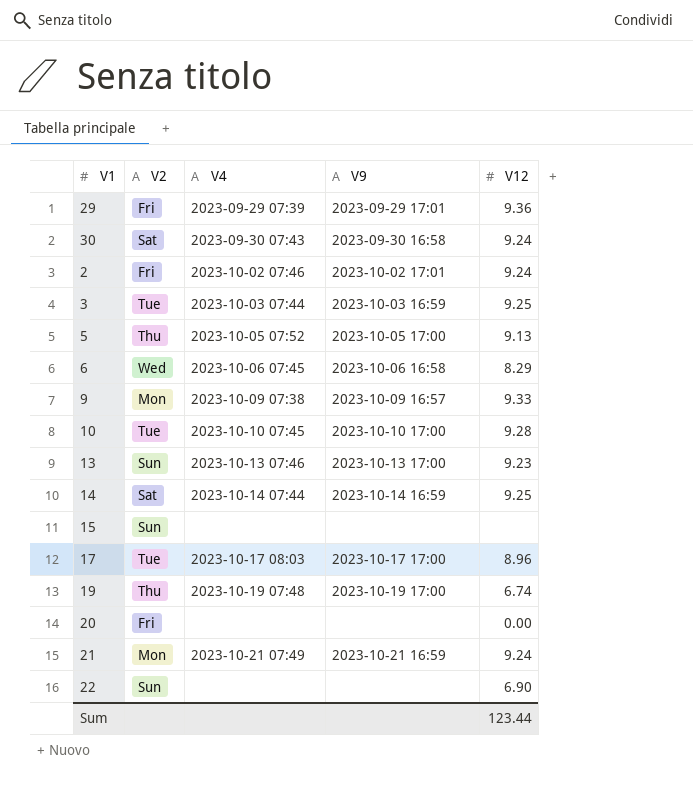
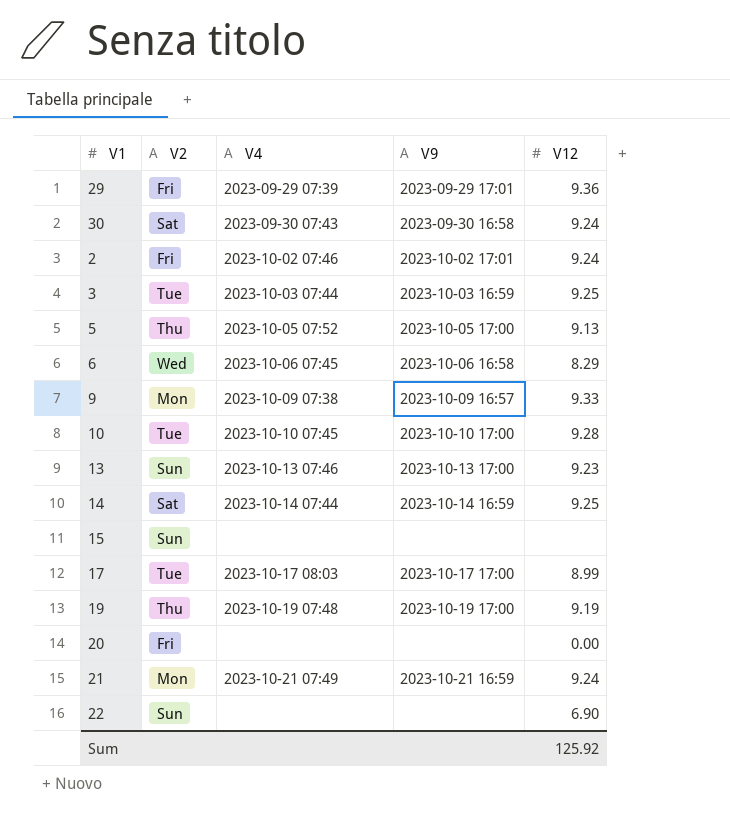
17 | V12: 8.96 -> 8.99
19 | V12: 6.74 -> 9.19
Sum | V12: 123.44 -> 125.92

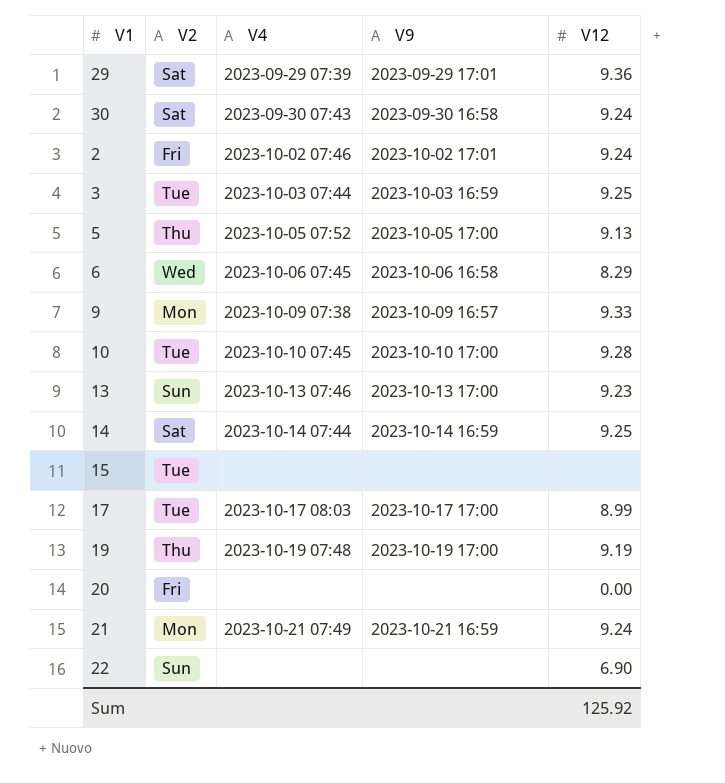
29 | V2: Fri -> Sat
15 | V2: Sun -> Tue

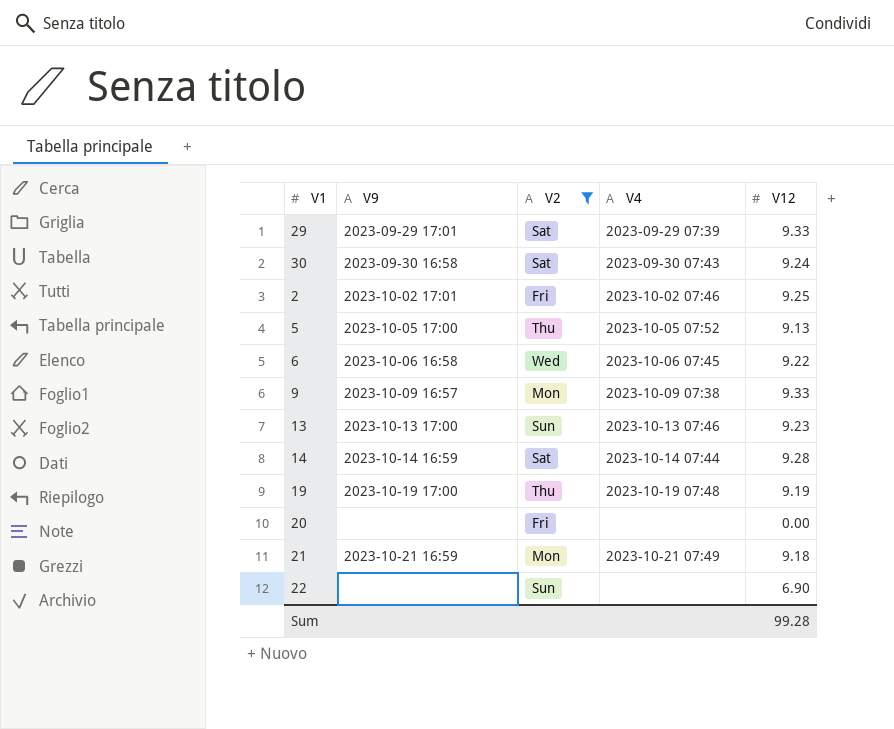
filter: none -> V2 != Tue
column V9 | position: 4 -> 2
29 | V12: 9.36 -> 9.33
2 | V12: 9.24 -> 9.25
6 | V12: 8.29 -> 9.22
14 | V12: 9.25 -> 9.28
21 | V12: 9.24 -> 9.18
Sum | V12: 125.92 -> 99.28

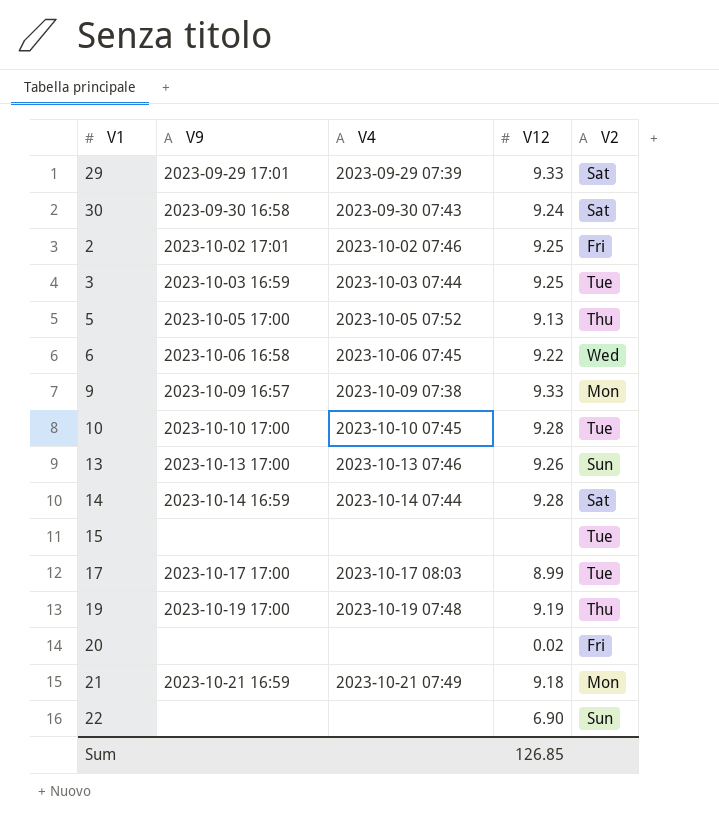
filter: V2 != Tue -> none
column V2 | position: 3 -> 5
13 | V12: 9.23 -> 9.26
20 | V12: 0.00 -> 0.02
Sum | V12: 99.28 -> 126.85

